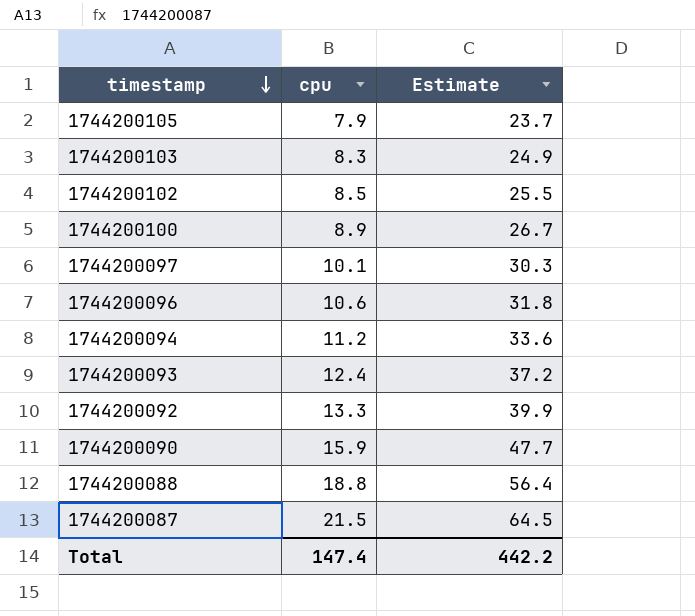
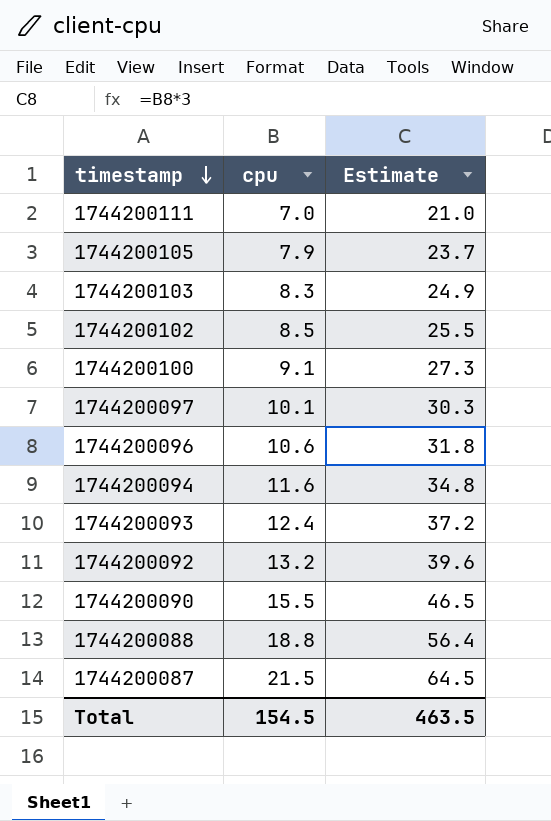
row 1744200111: none -> 7.0 | 21.0
1744200100 | cpu: 8.9 -> 9.1
1744200100 | Estimate: 26.7 -> 27.3
1744200094 | cpu: 11.2 -> 11.6
1744200094 | Estimate: 33.6 -> 34.8
1744200092 | cpu: 13.3 -> 13.2
1744200092 | Estimate: 39.9 -> 39.6
1744200090 | cpu: 15.9 -> 15.5
1744200090 | Estimate: 47.7 -> 46.5
Total | cpu: 147.4 -> 154.5
Total | Estimate: 442.2 -> 463.5

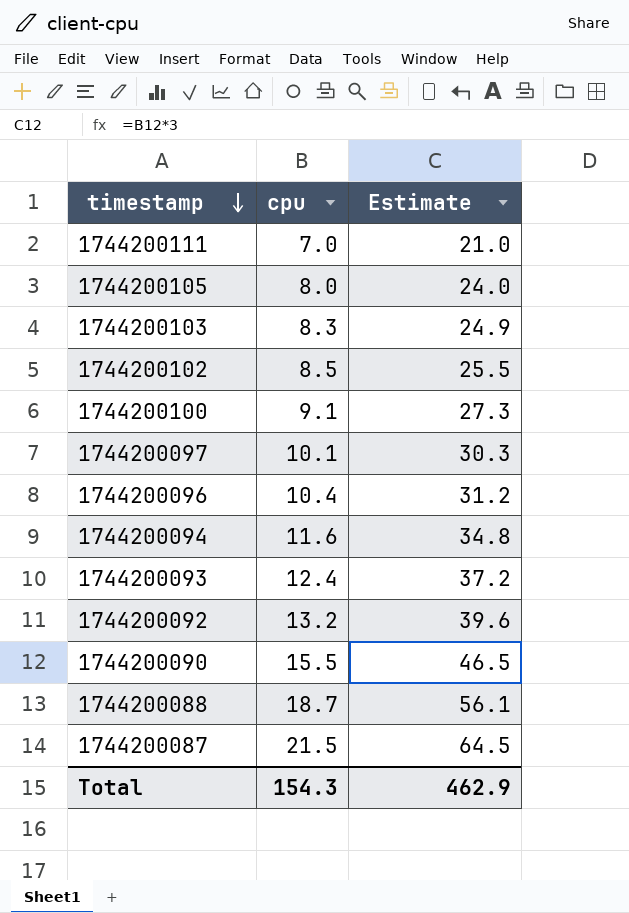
1744200105 | cpu: 7.9 -> 8.0
1744200105 | Estimate: 23.7 -> 24.0
1744200096 | cpu: 10.6 -> 10.4
1744200096 | Estimate: 31.8 -> 31.2
1744200088 | cpu: 18.8 -> 18.7
1744200088 | Estimate: 56.4 -> 56.1
Total | cpu: 154.5 -> 154.3
Total | Estimate: 463.5 -> 462.9

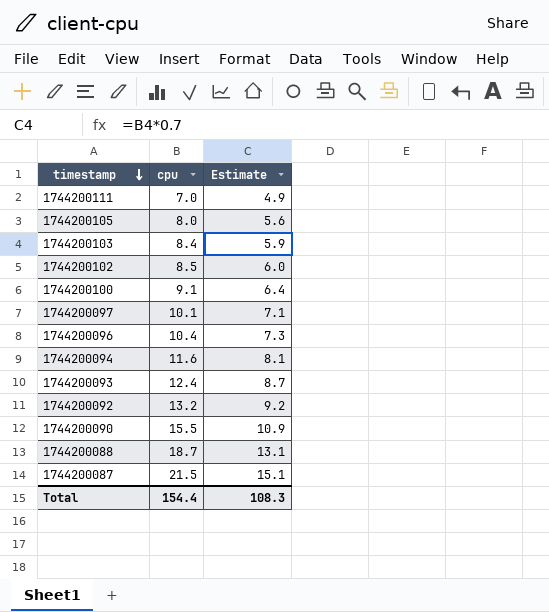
column Estimate | formula: [cpu] * 3 -> [cpu] * 0.7
1744200103 | cpu: 8.3 -> 8.4
Total | cpu: 154.3 -> 154.4
Total | Estimate: 462.9 -> 108.3

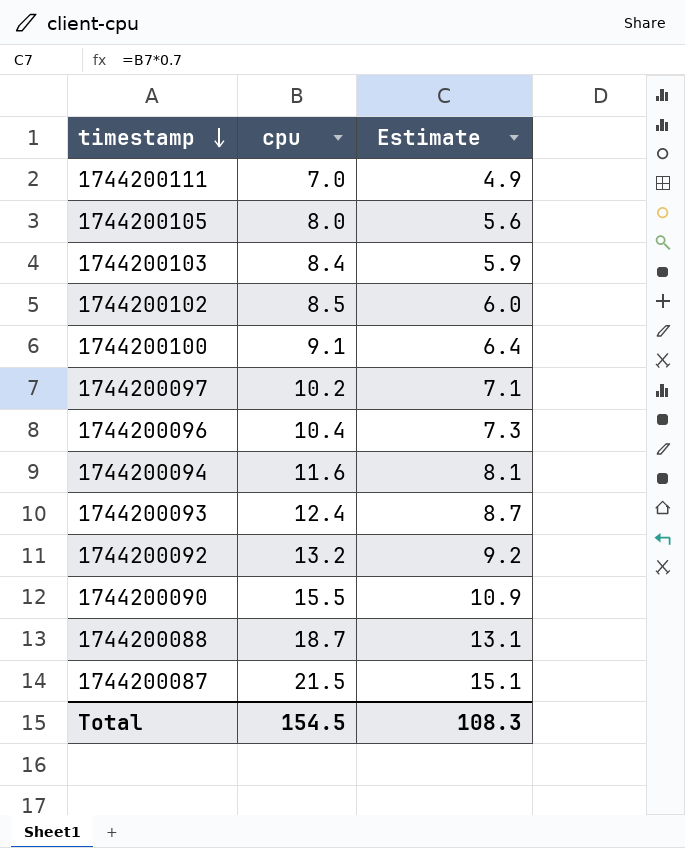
1744200097 | cpu: 10.1 -> 10.2
Total | cpu: 154.4 -> 154.5

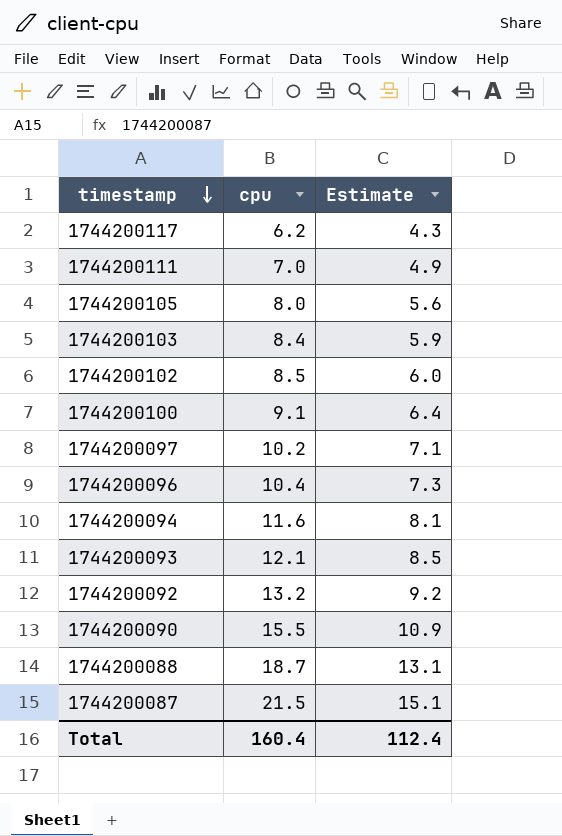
row 1744200117: none -> 6.2 | 4.3
1744200093 | cpu: 12.4 -> 12.1
1744200093 | Estimate: 8.7 -> 8.5
Total | cpu: 154.5 -> 160.4
Total | Estimate: 108.3 -> 112.4

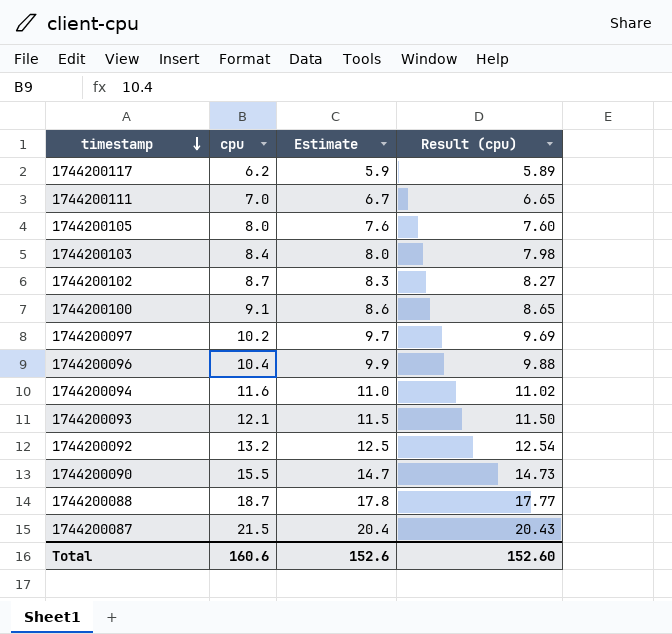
column Estimate | formula: [cpu] * 0.7 -> [cpu] * 0.95
column Result (cpu) | formula: none -> [cpu] * 0.95
1744200102 | cpu: 8.5 -> 8.7
Total | cpu: 160.4 -> 160.6
Total | Estimate: 112.4 -> 152.6

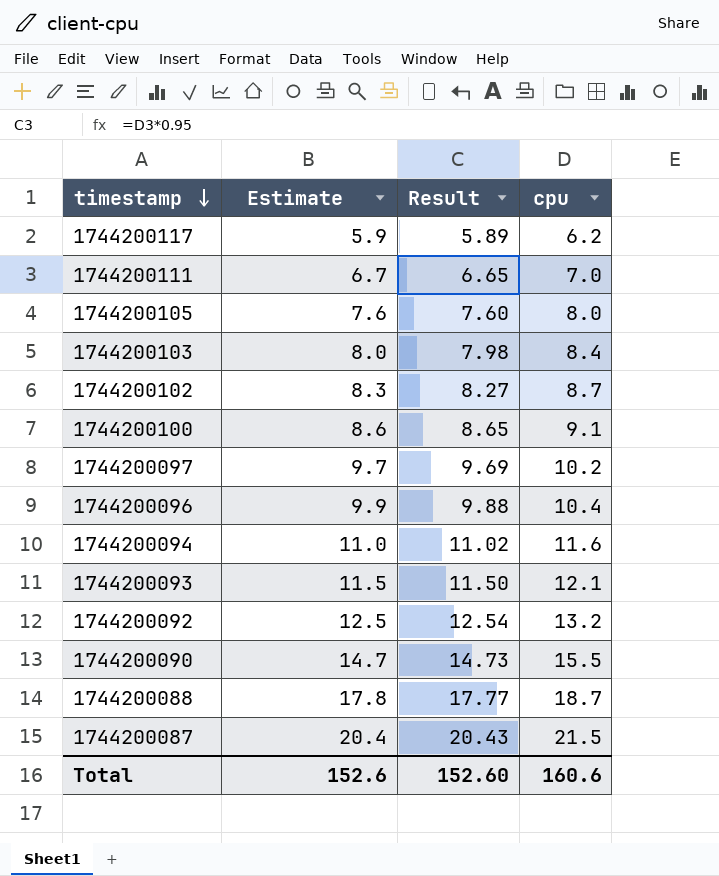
column name: Result (cpu) -> Result
column cpu | position: 2 -> 4

